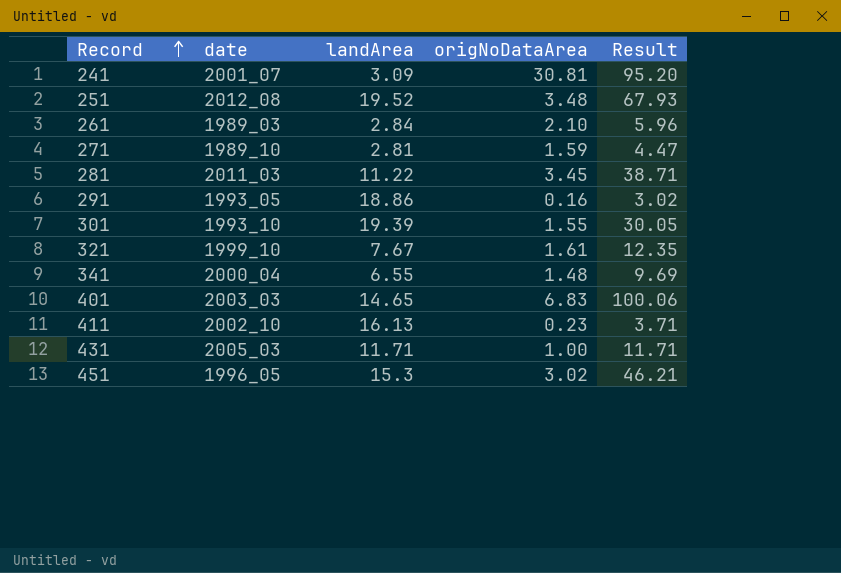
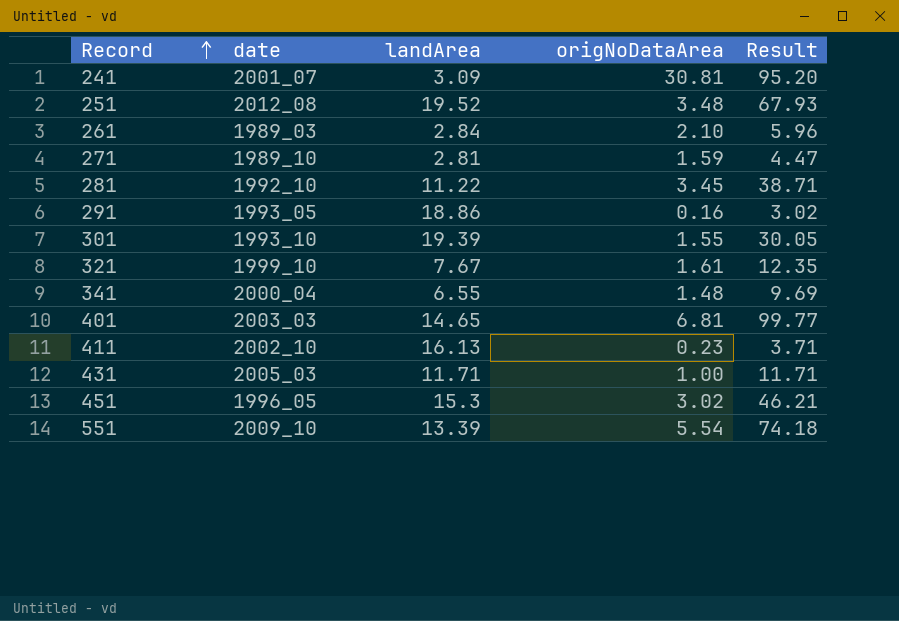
281 | date: 2011_03 -> 1992_10
401 | origNoDataArea: 6.83 -> 6.81
401 | Result: 100.06 -> 99.77
row 551: none -> 2009_10 | 13.39 | 5.54 | 74.18

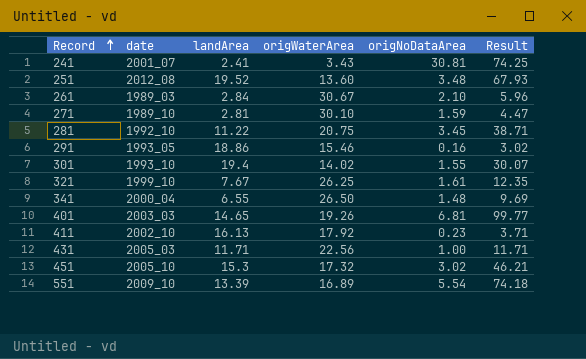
column origWaterArea | position: none -> 4
241 | landArea: 3.09 -> 2.41
241 | Result: 95.20 -> 74.25
301 | landArea: 19.39 -> 19.4
301 | Result: 30.05 -> 30.07
451 | date: 1996_05 -> 2005_10

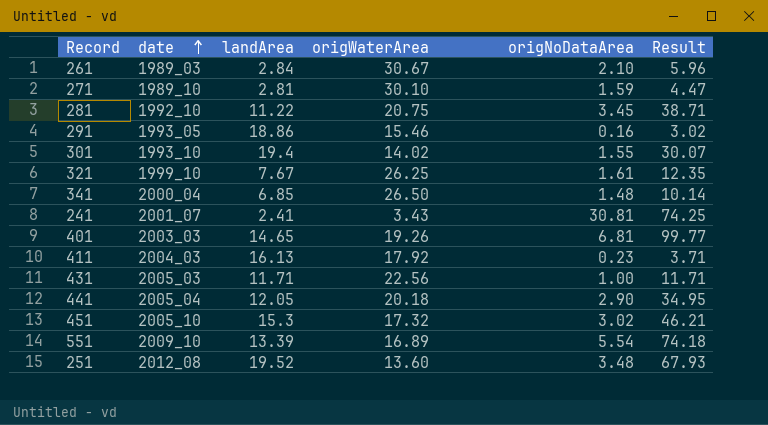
row order: Record ascending -> date ascending
341 | landArea: 6.55 -> 6.85
341 | Result: 9.69 -> 10.14
411 | date: 2002_10 -> 2004_03
row 441: none -> 2005_04 | 12.05 | 20.18 | 2.90 | 34.95

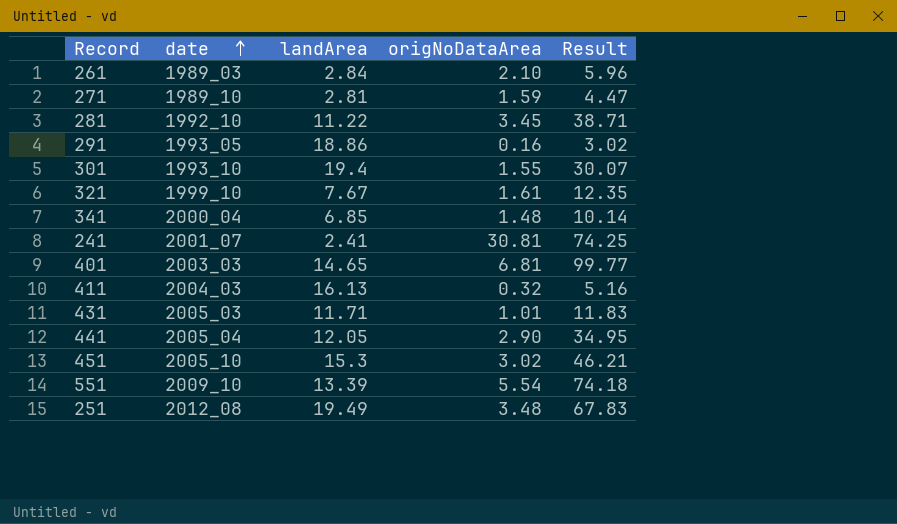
column origWaterArea | position: 4 -> none
411 | origNoDataArea: 0.23 -> 0.32
411 | Result: 3.71 -> 5.16
431 | origNoDataArea: 1.00 -> 1.01
431 | Result: 11.71 -> 11.83
251 | landArea: 19.52 -> 19.49
251 | Result: 67.93 -> 67.83

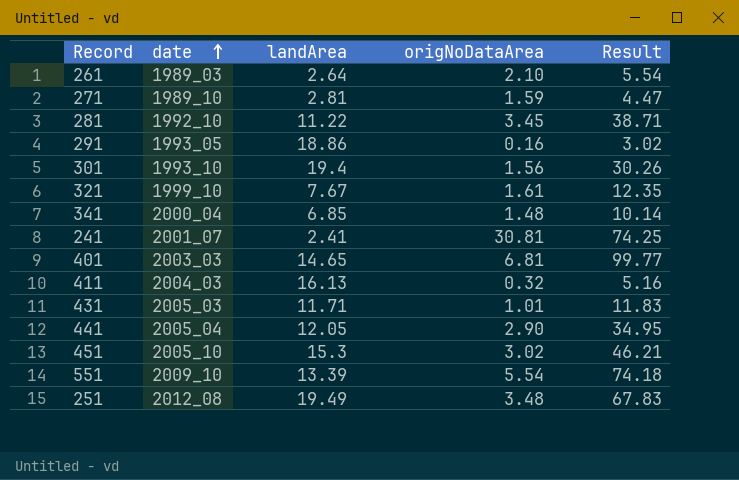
261 | landArea: 2.84 -> 2.64
261 | Result: 5.96 -> 5.54
301 | origNoDataArea: 1.55 -> 1.56
301 | Result: 30.07 -> 30.26

